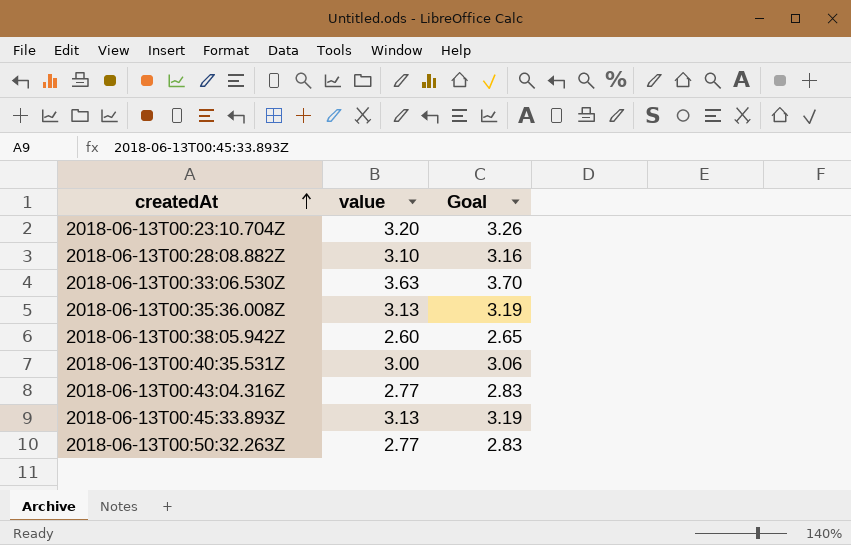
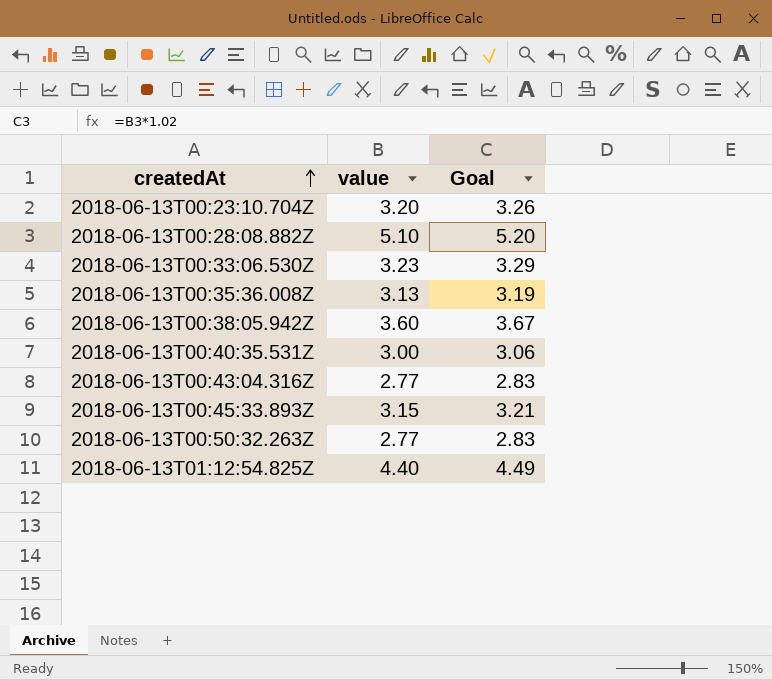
2018-06-13T00:28:08.882Z | value: 3.10 -> 5.10
2018-06-13T00:28:08.882Z | Goal: 3.16 -> 5.20
2018-06-13T00:33:06.530Z | value: 3.63 -> 3.23
2018-06-13T00:33:06.530Z | Goal: 3.70 -> 3.29
2018-06-13T00:38:05.942Z | value: 2.60 -> 3.60
2018-06-13T00:38:05.942Z | Goal: 2.65 -> 3.67
2018-06-13T00:45:33.893Z | value: 3.13 -> 3.15
2018-06-13T00:45:33.893Z | Goal: 3.19 -> 3.21
row 2018-06-13T01:12:54.825Z: none -> 4.40 | 4.49

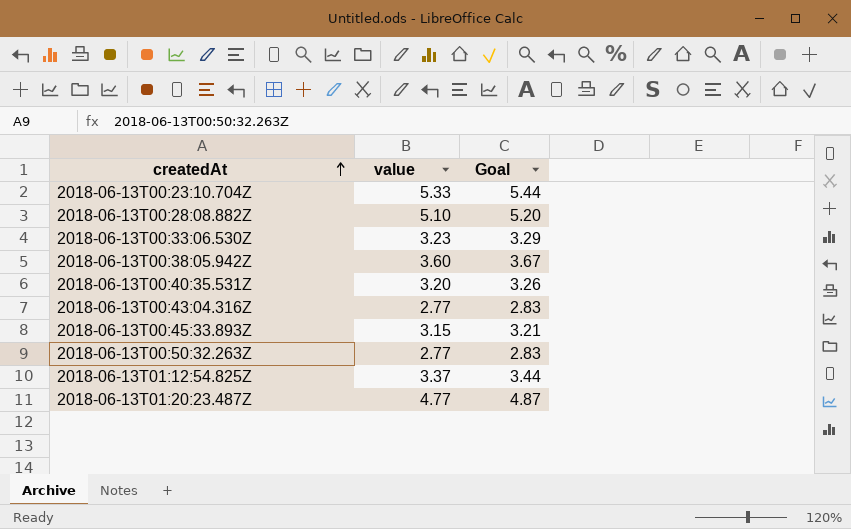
row 2018-06-13T00:35:36.008Z: 3.13 | 3.19 -> none
2018-06-13T00:23:10.704Z | value: 3.20 -> 5.33
2018-06-13T00:23:10.704Z | Goal: 3.26 -> 5.44
2018-06-13T00:40:35.531Z | value: 3.00 -> 3.20
2018-06-13T00:40:35.531Z | Goal: 3.06 -> 3.26
2018-06-13T01:12:54.825Z | value: 4.40 -> 3.37
2018-06-13T01:12:54.825Z | Goal: 4.49 -> 3.44
row 2018-06-13T01:20:23.487Z: none -> 4.77 | 4.87

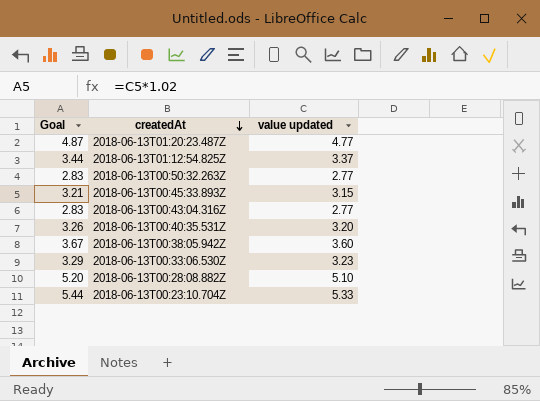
row order: createdAt ascending -> createdAt descending
column Goal | position: 3 -> 1
column name: value -> value updated

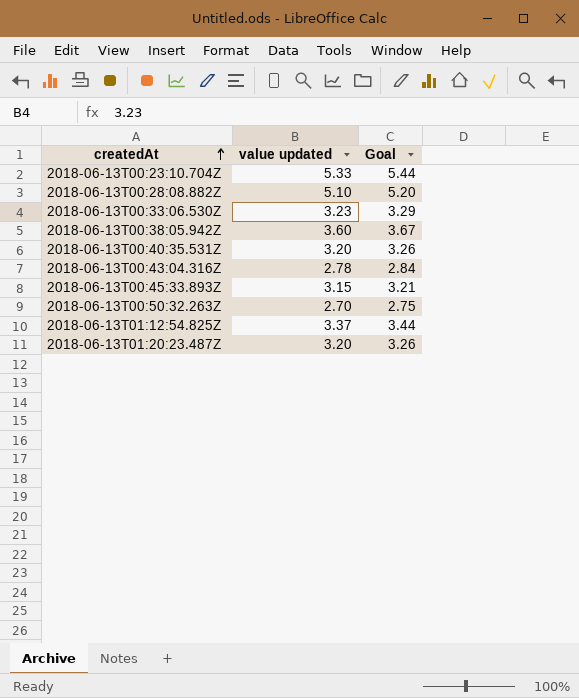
row order: createdAt descending -> createdAt ascending
column Goal | position: 1 -> 3
2018-06-13T00:43:04.316Z | value updated: 2.77 -> 2.78
2018-06-13T00:43:04.316Z | Goal: 2.83 -> 2.84
2018-06-13T00:50:32.263Z | value updated: 2.77 -> 2.70
2018-06-13T00:50:32.263Z | Goal: 2.83 -> 2.75
2018-06-13T01:20:23.487Z | value updated: 4.77 -> 3.20
2018-06-13T01:20:23.487Z | Goal: 4.87 -> 3.26

